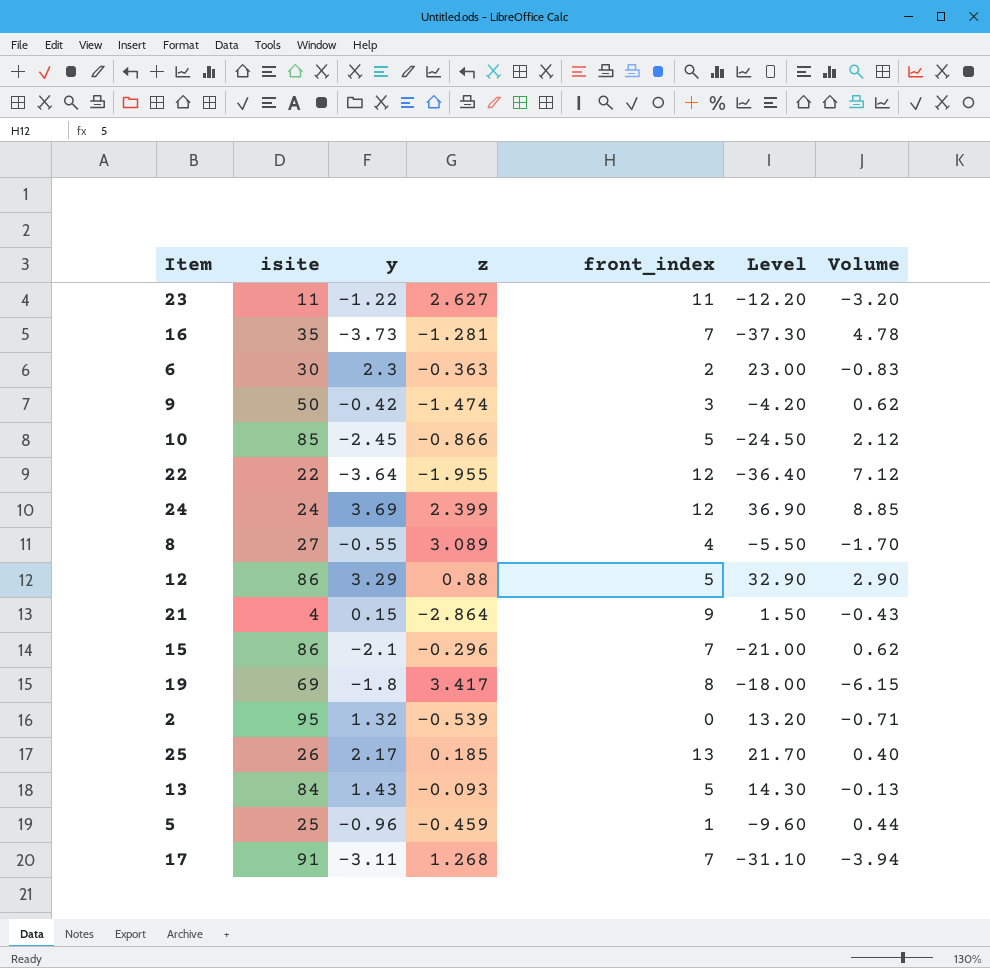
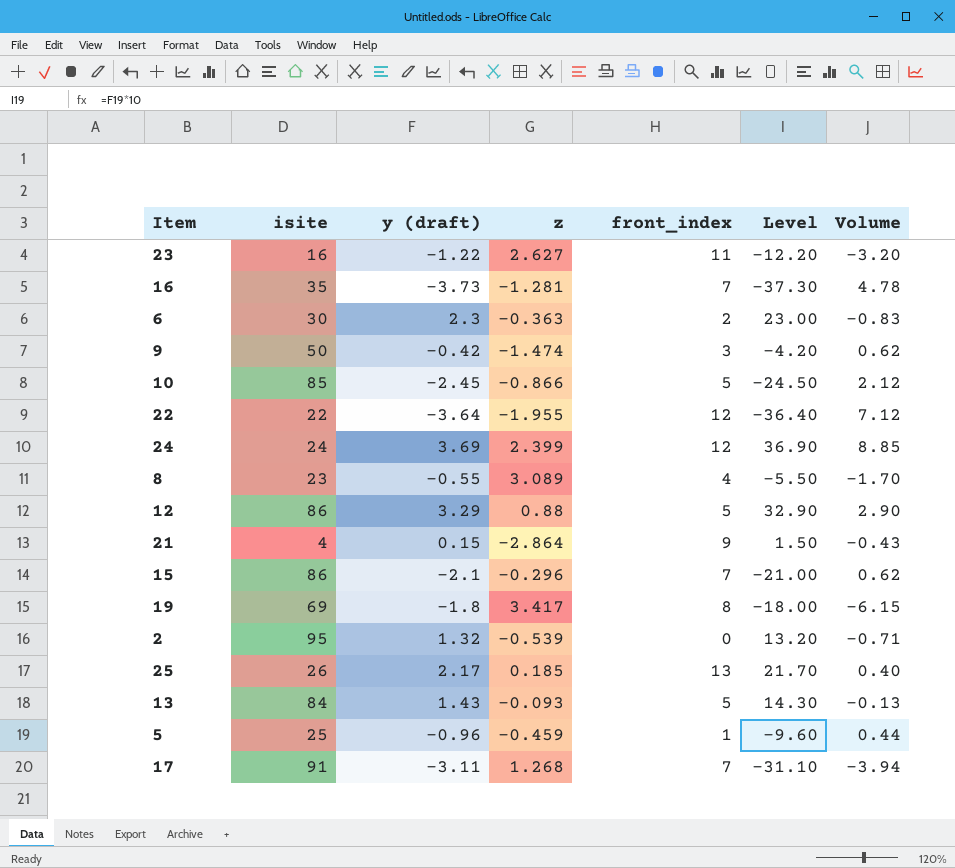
column name: y -> y (draft)
23 | isite: 11 -> 16
8 | isite: 27 -> 23

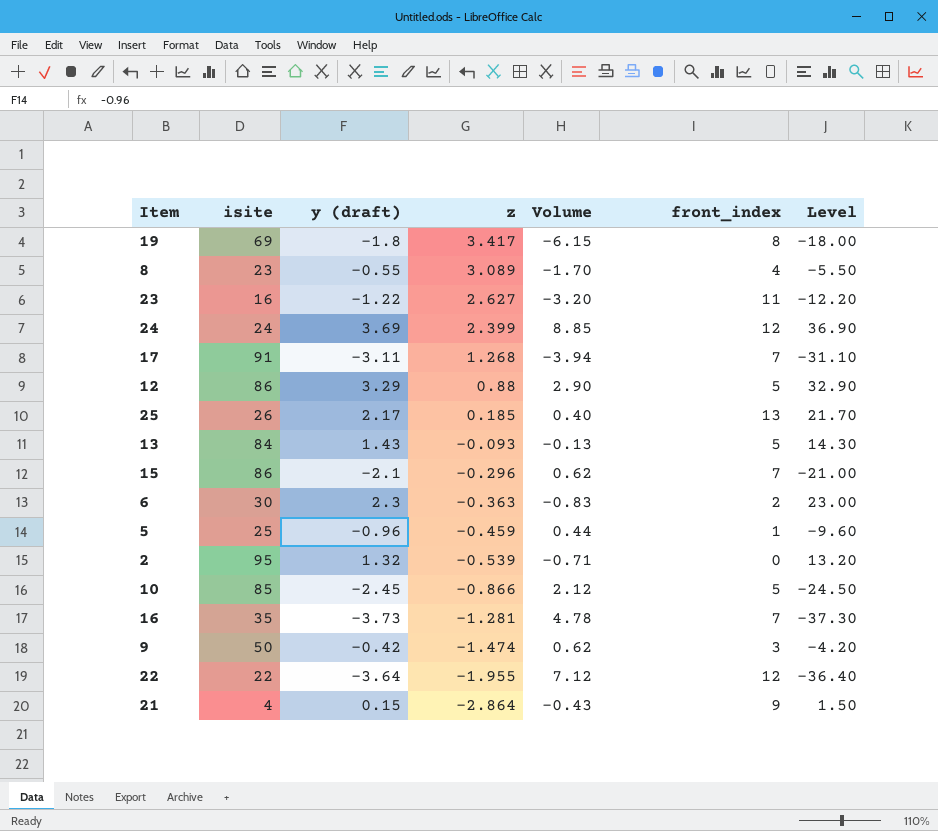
row order: none -> z descending
column Volume | position: 7 -> 5

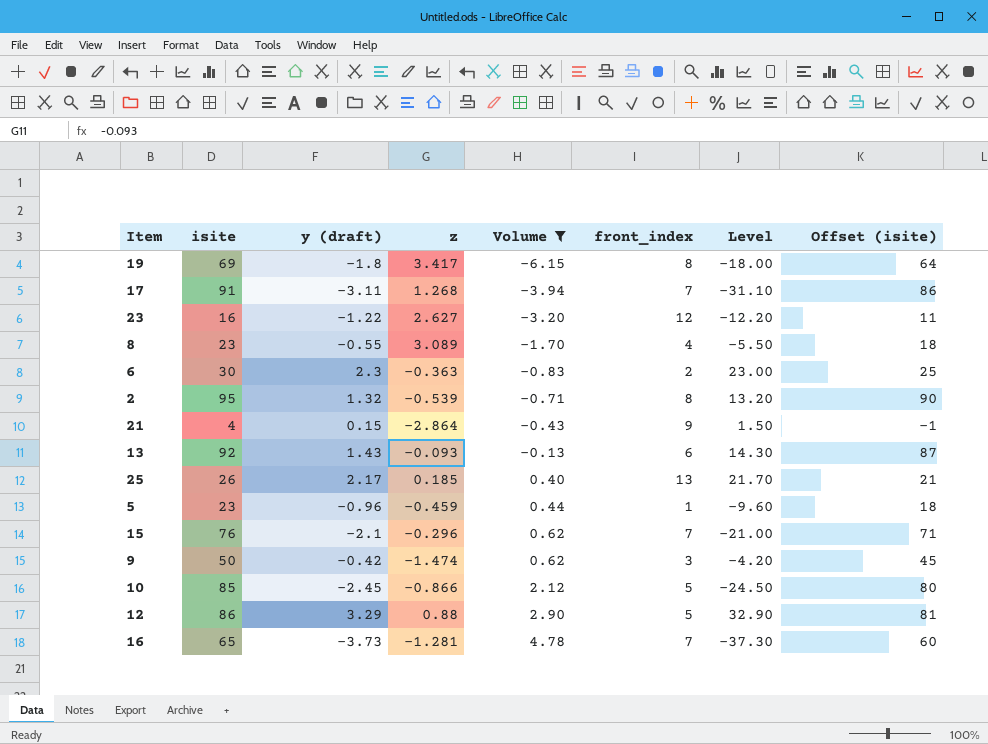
filter: none -> Volume <= 4.78
row order: z descending -> Volume ascending
column Offset (isite) | formula: none -> [isite] - 5
23 | front_index: 11 -> 12
2 | front_index: 0 -> 8
13 | isite: 84 -> 92
13 | front_index: 5 -> 6
5 | isite: 25 -> 23
15 | isite: 86 -> 76
16 | isite: 35 -> 65

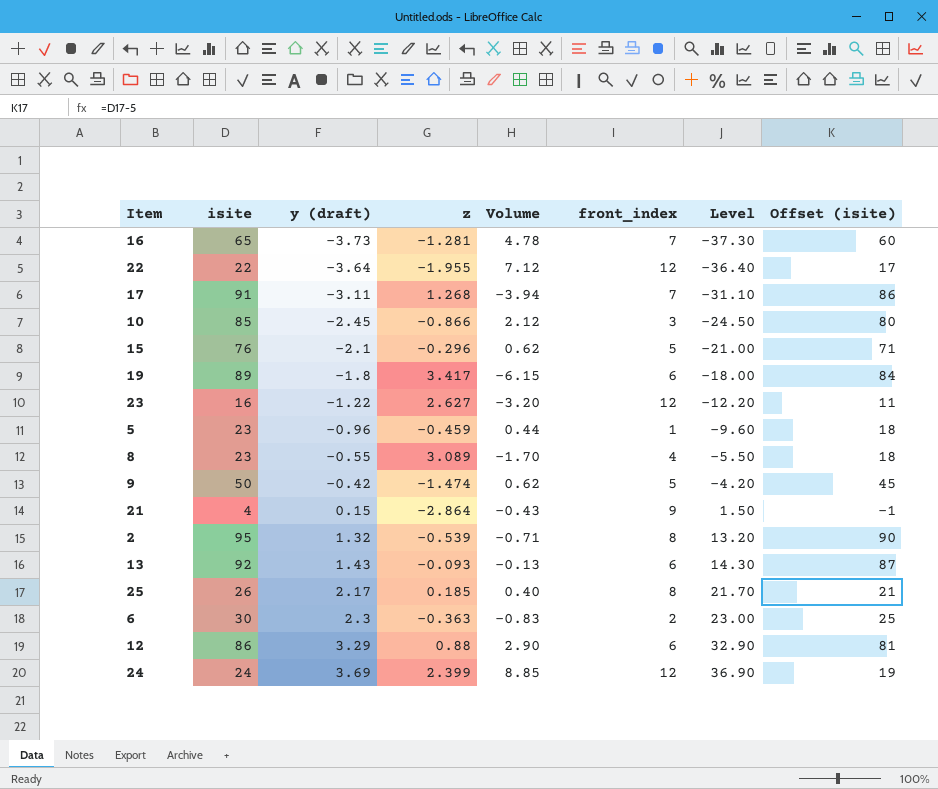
filter: Volume <= 4.78 -> none
row order: Volume ascending -> y (draft) ascending
10 | front_index: 5 -> 3
15 | front_index: 7 -> 5
19 | isite: 69 -> 89
19 | front_index: 8 -> 6
19 | Offset (isite): 64 -> 84
9 | front_index: 3 -> 5
25 | front_index: 13 -> 8
12 | front_index: 5 -> 6

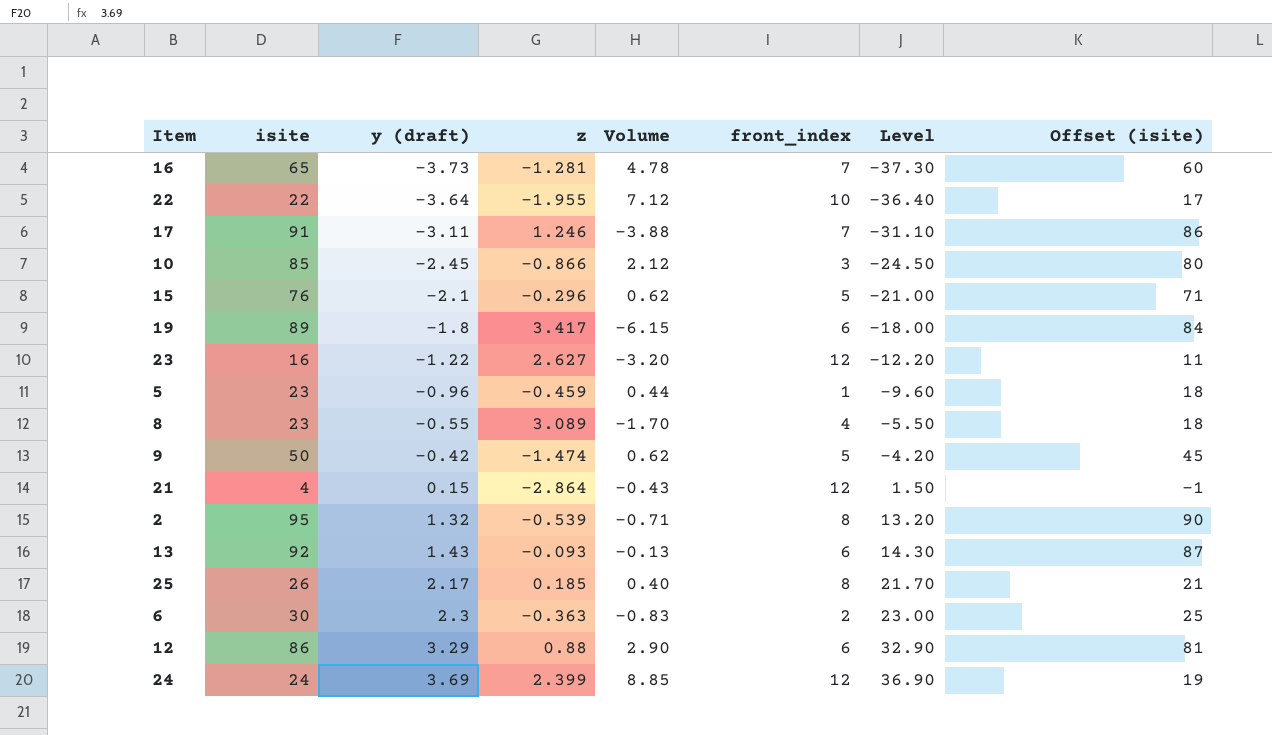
22 | front_index: 12 -> 10
17 | z: 1.268 -> 1.246
17 | Volume: -3.94 -> -3.88
21 | front_index: 9 -> 12

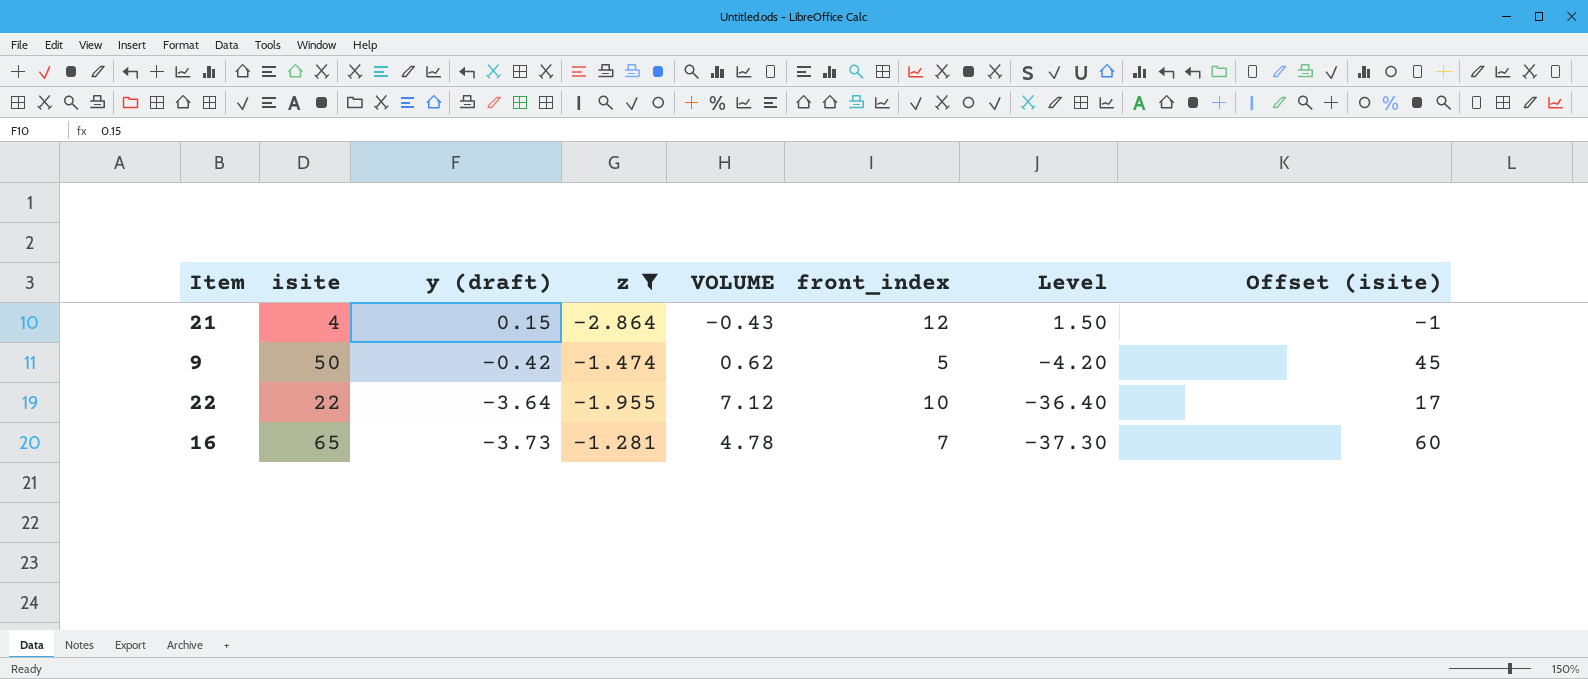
filter: none -> z <= -1.281
row order: y (draft) ascending -> y (draft) descending
column name: Volume -> VOLUME

